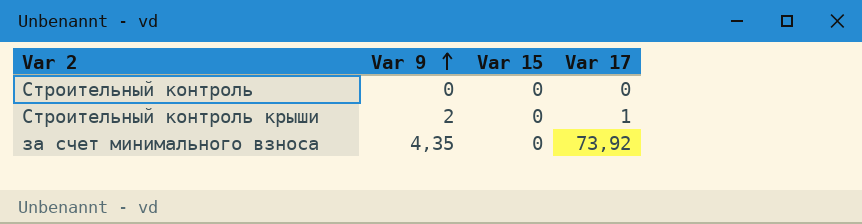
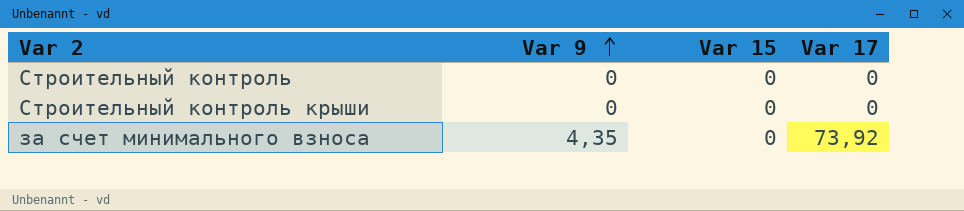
Строительный контроль крыши | Var 9: 2 -> 0
Строительный контроль крыши | Var 17: 1 -> 0

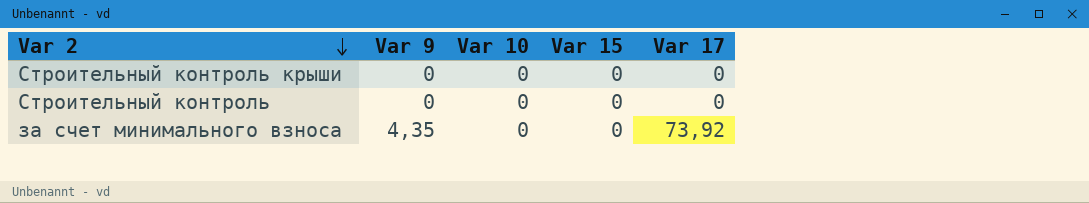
row order: Var 9 ascending -> Var 2 descending
column Var 10 | position: none -> 3

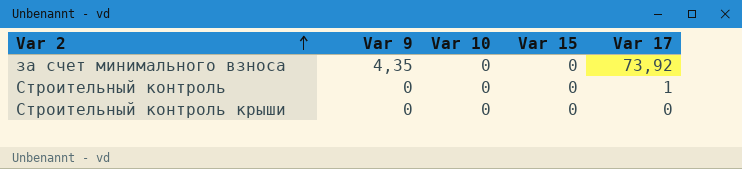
row order: Var 2 descending -> Var 2 ascending
Строительный контроль | Var 17: 0 -> 1

